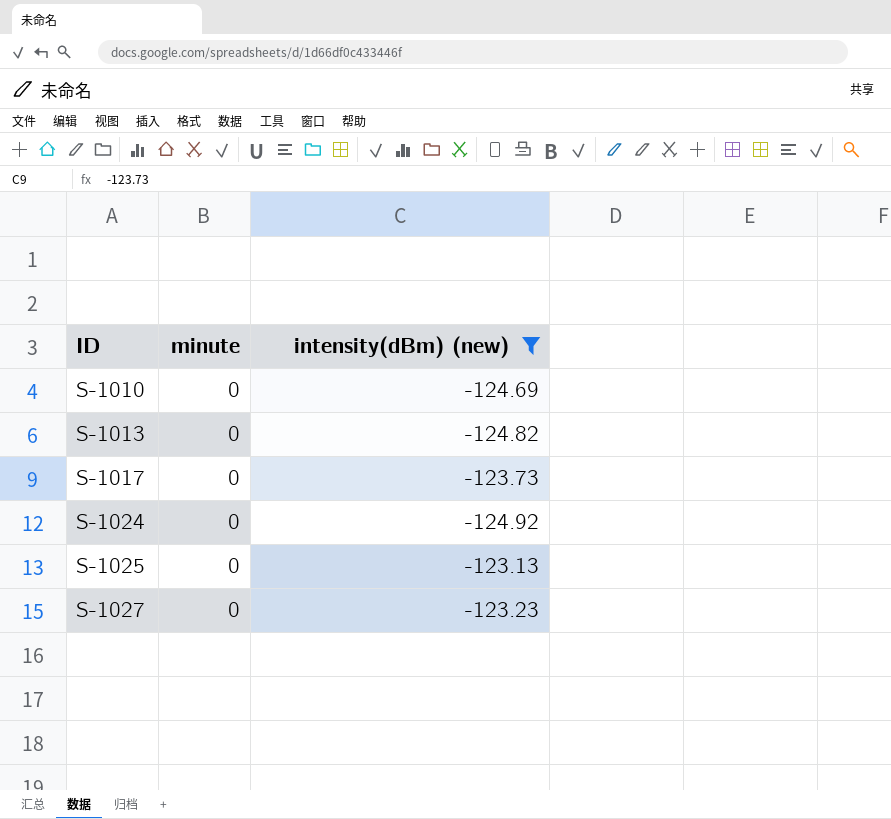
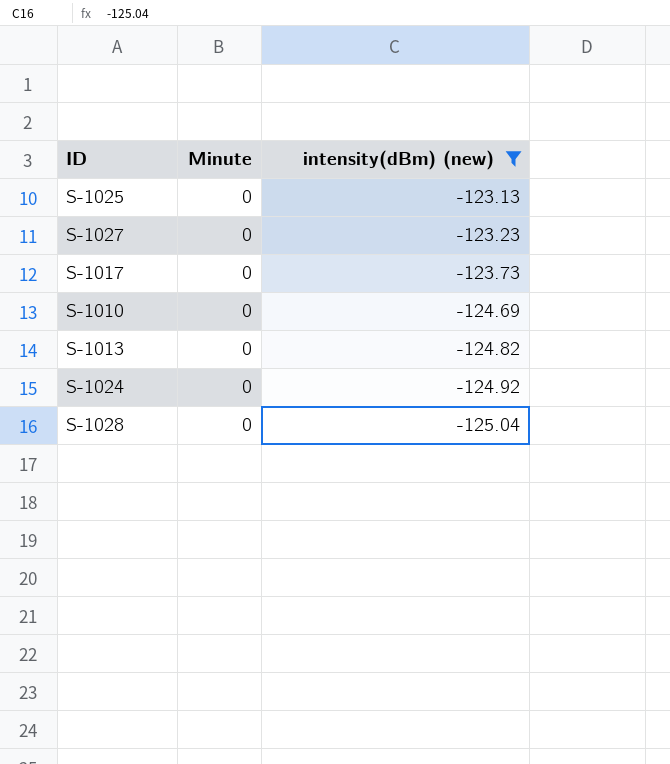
row order: ID ascending -> intensity(dBm) (new) descending
column name: minute -> Minute
row S-1028: none -> 0 | -125.04

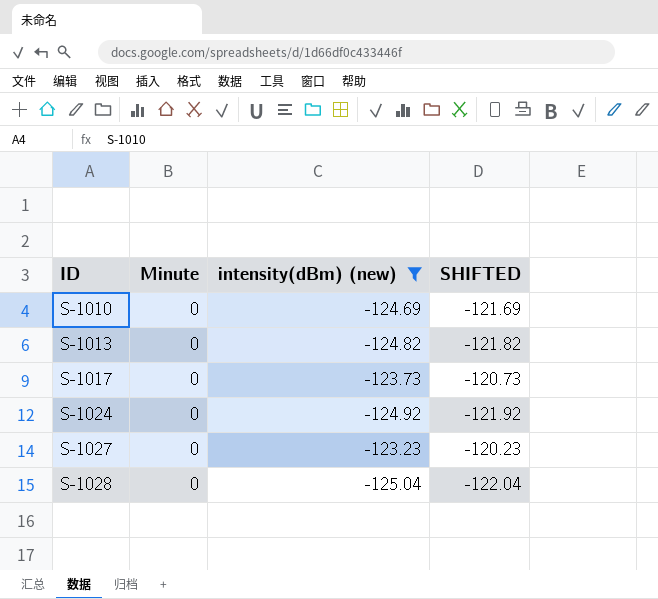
row order: intensity(dBm) (new) descending -> ID ascending
column SHIFTED | formula: none -> [intensity(dBm) (new)] + 3
row S-1025: 0 | -123.13 -> none

